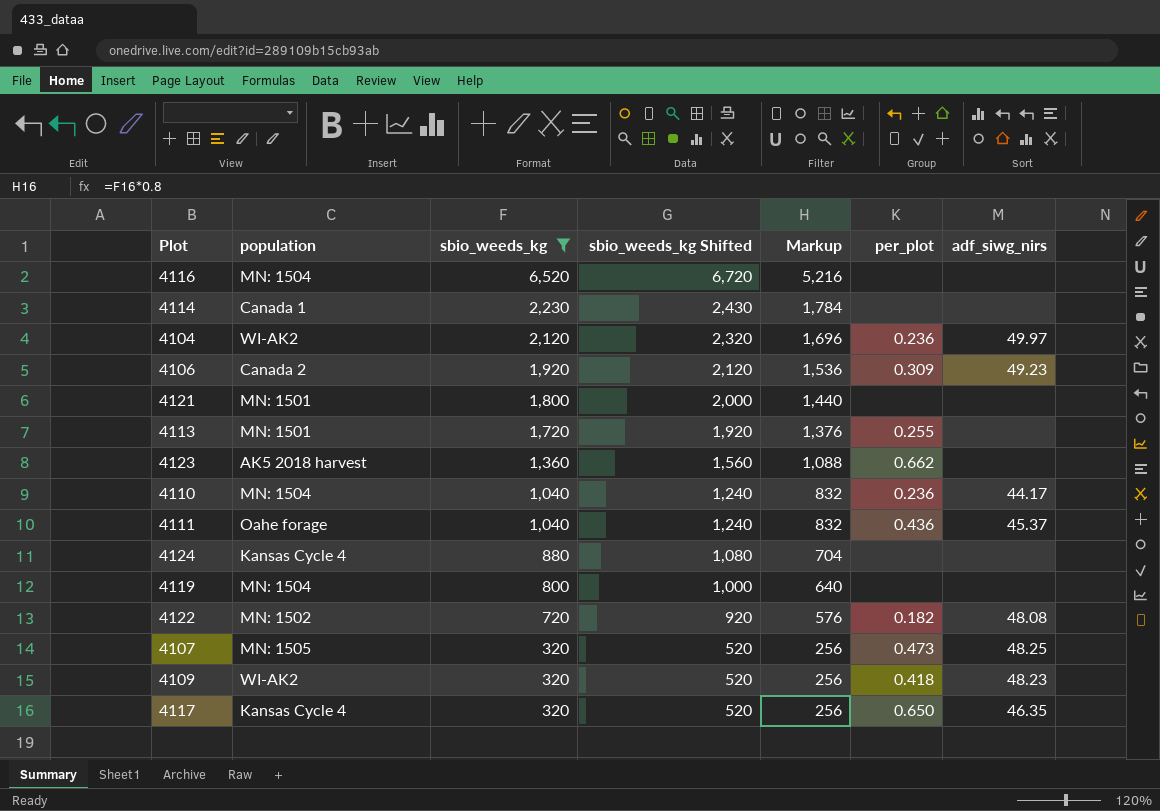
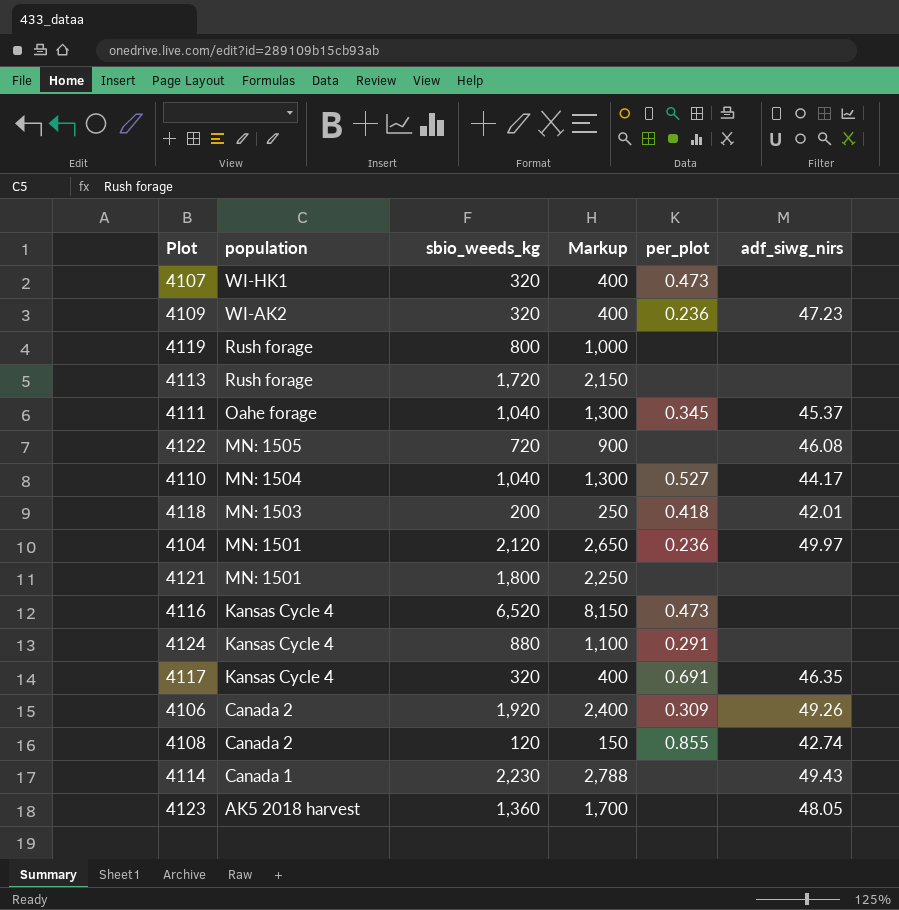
filter: sbio_weeds_kg >= 320 -> none
row order: sbio_weeds_kg descending -> population descending
column sbio_weeds_kg Shifted | formula: [sbio_weeds_kg] + 200 -> none
column Markup | formula: [sbio_weeds_kg] * 0.8 -> [sbio_weeds_kg] * 1.25
4107 | population: MN: 1505 -> WI-HK1
4107 | adf_siwg_nirs: 48.25 -> none
4109 | per_plot: 0.418 -> 0.236
4109 | adf_siwg_nirs: 48.23 -> 47.23
4119 | population: MN: 1504 -> Rush forage
4113 | population: MN: 1501 -> Rush forage
4113 | per_plot: 0.255 -> none
4111 | per_plot: 0.436 -> 0.345
4122 | population: MN: 1502 -> MN: 1505
4122 | per_plot: 0.182 -> none
4122 | adf_siwg_nirs: 48.08 -> 46.08
4110 | per_plot: 0.236 -> 0.527
4104 | population: WI-AK2 -> MN: 1501
4116 | population: MN: 1504 -> Kansas Cycle 4
4116 | per_plot: none -> 0.473
4124 | per_plot: none -> 0.291
4117 | per_plot: 0.650 -> 0.691
4106 | adf_siwg_nirs: 49.23 -> 49.26
4114 | adf_siwg_nirs: none -> 49.43
4123 | per_plot: 0.662 -> none
4123 | adf_siwg_nirs: none -> 48.05

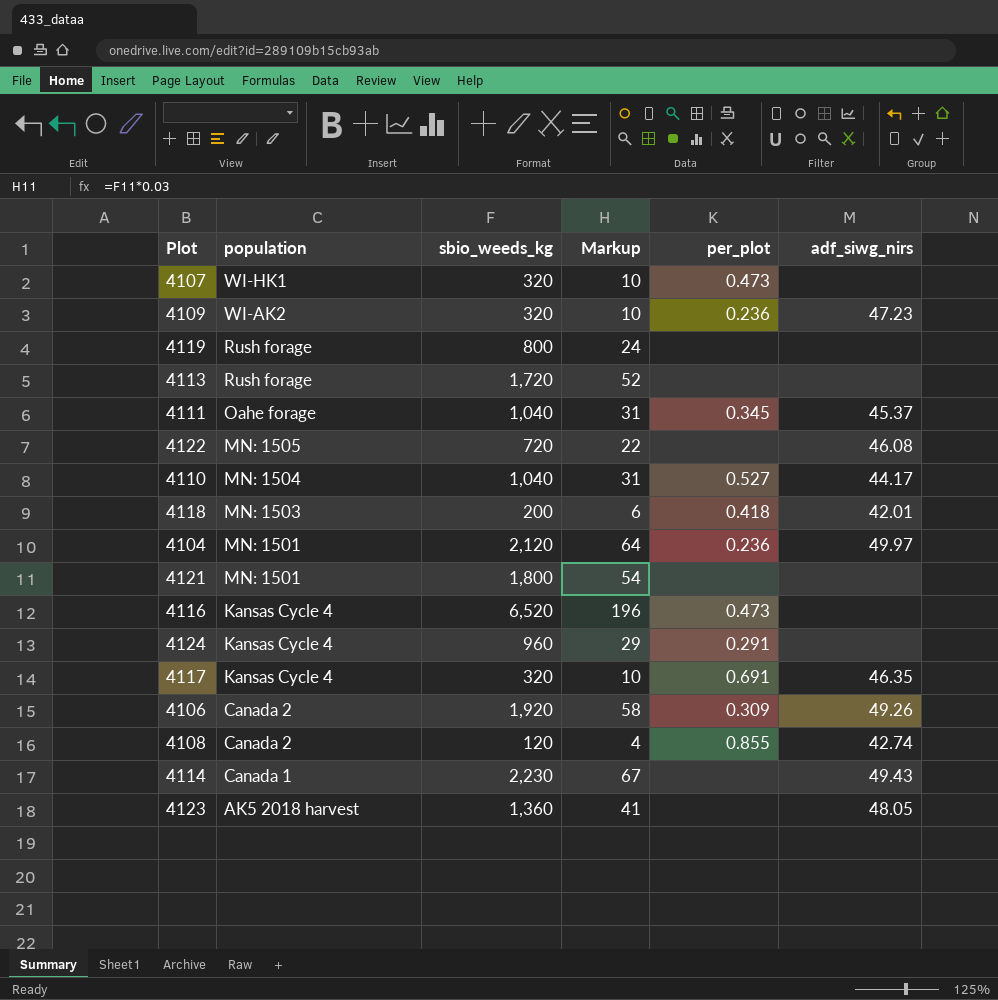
column Markup | formula: [sbio_weeds_kg] * 1.25 -> [sbio_weeds_kg] * 0.03
4124 | sbio_weeds_kg: 880 -> 960

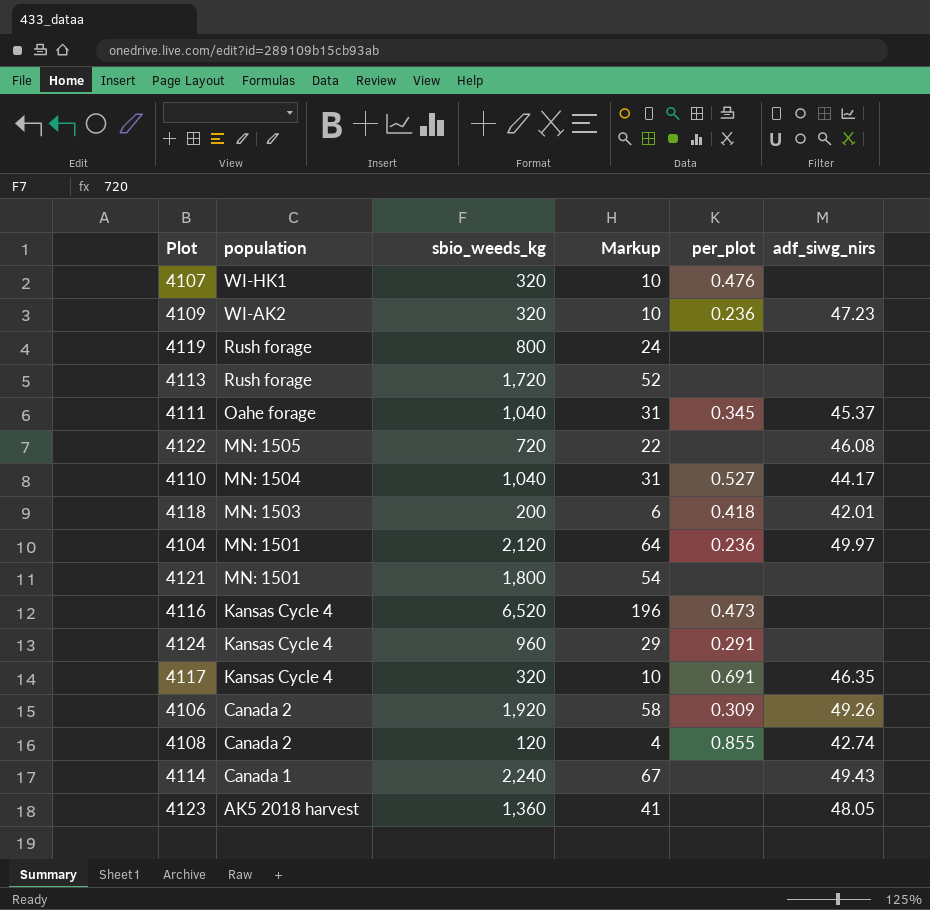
4107 | per_plot: 0.473 -> 0.476
4114 | sbio_weeds_kg: 2,230 -> 2,240

